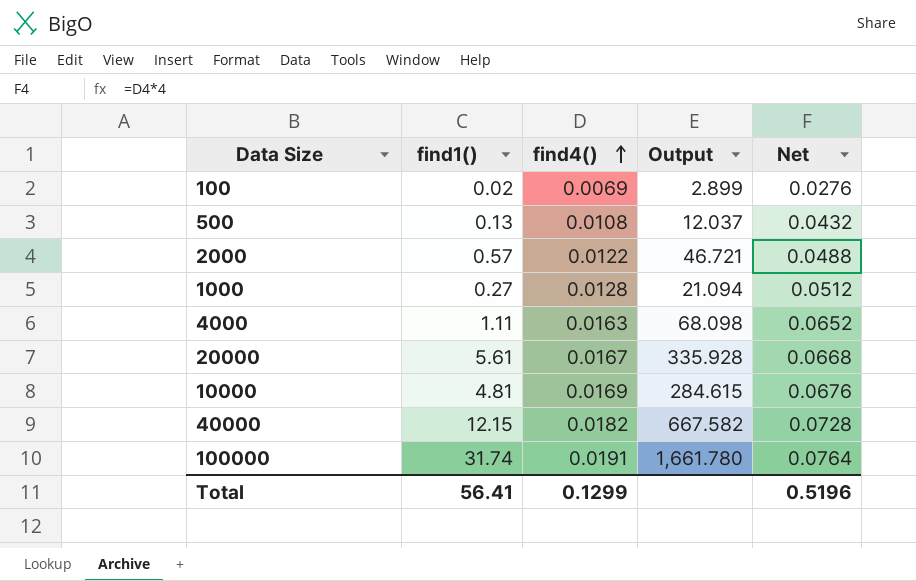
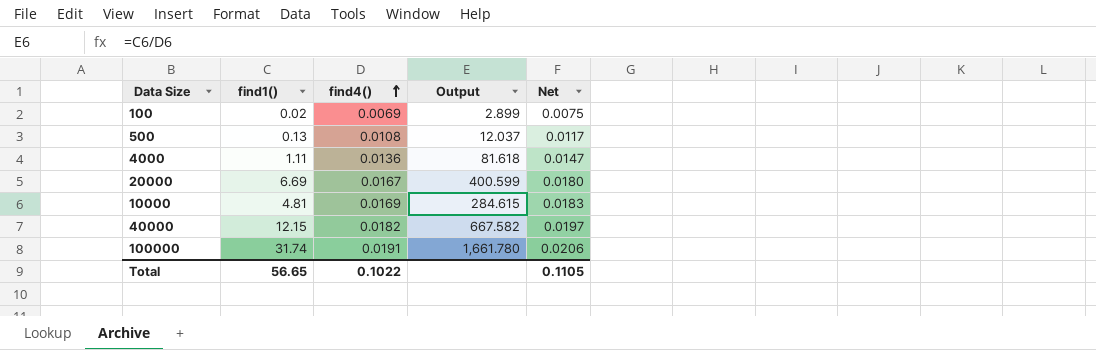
column Net | formula: [find4()] * 4 -> [find4()] * 1.08
row 2000: 0.57 | 0.0122 | 46.721 | 0.0488 -> none
row 1000: 0.27 | 0.0128 | 21.094 | 0.0512 -> none
4000 | find4(): 0.0163 -> 0.0136
4000 | Output: 68.098 -> 81.618
20000 | find1(): 5.61 -> 6.69
20000 | Output: 335.928 -> 400.599
Total | find1(): 56.41 -> 56.65
Total | find4(): 0.1299 -> 0.1022
Total | Net: 0.5196 -> 0.1105

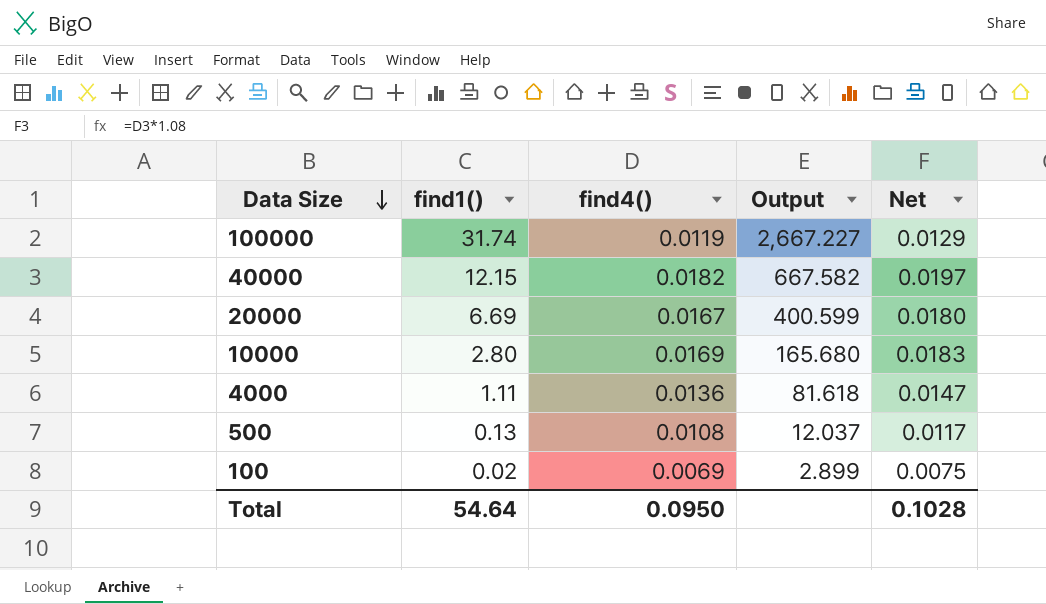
row order: find4() ascending -> Data Size descending
100000 | find4(): 0.0191 -> 0.0119
100000 | Output: 1,661.780 -> 2,667.227
100000 | Net: 0.0206 -> 0.0129
10000 | find1(): 4.81 -> 2.80
10000 | Output: 284.615 -> 165.680
Total | find1(): 56.65 -> 54.64
Total | find4(): 0.1022 -> 0.0950
Total | Net: 0.1105 -> 0.1028

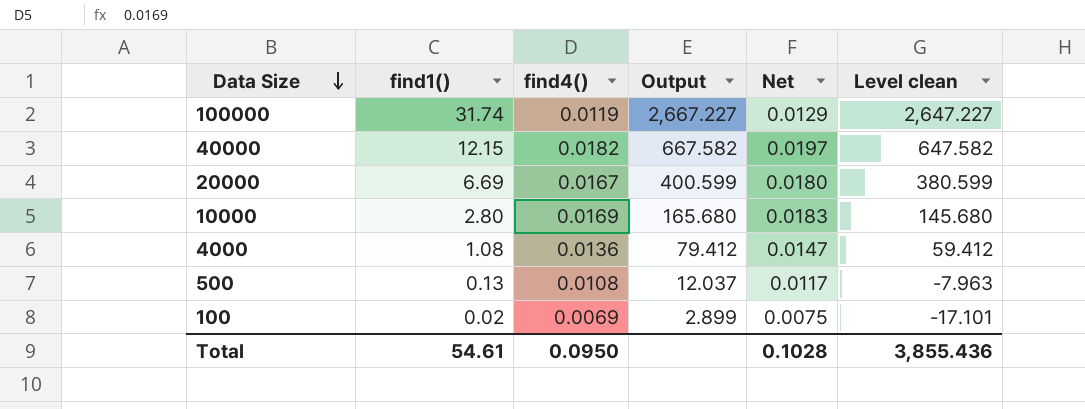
column Level clean | formula: none -> [Output] - 20
4000 | find1(): 1.11 -> 1.08
4000 | Output: 81.618 -> 79.412
Total | find1(): 54.64 -> 54.61

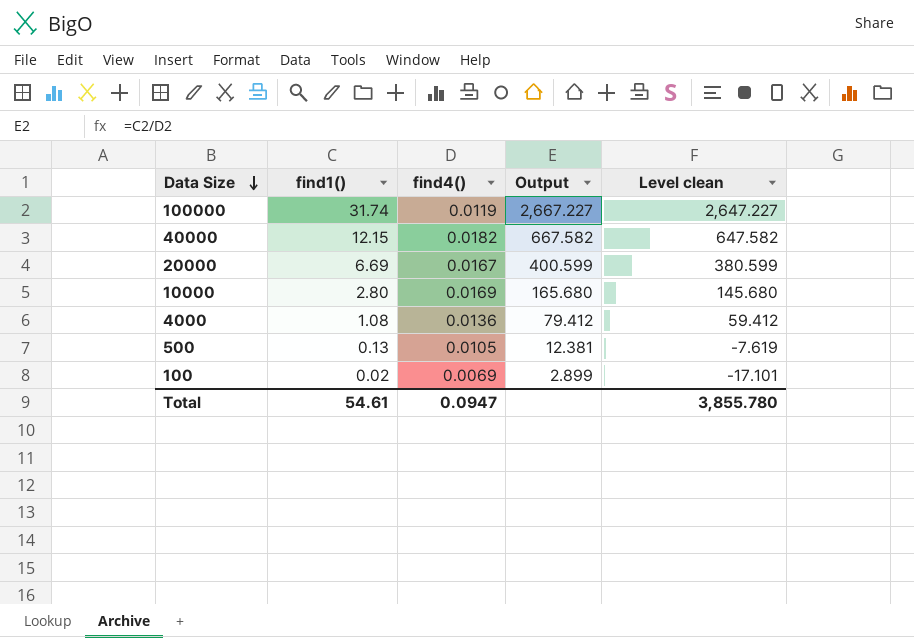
column Net | formula: [find4()] * 1.08 -> none
500 | find4(): 0.0108 -> 0.0105
500 | Output: 12.037 -> 12.381
500 | Level clean: -7.963 -> -7.619
Total | find4(): 0.0950 -> 0.0947
Total | Level clean: 3,855.436 -> 3,855.780

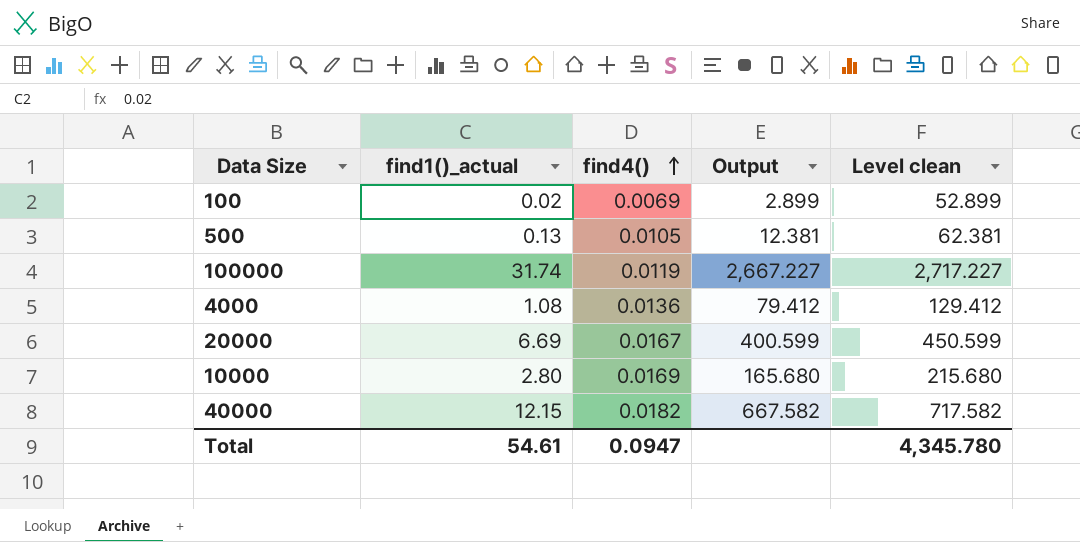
row order: Data Size descending -> find4() ascending
column name: find1() -> find1()_actual
column Level clean | formula: [Output] - 20 -> [Output] + 50
Total | Level clean: 3,855.780 -> 4,345.780

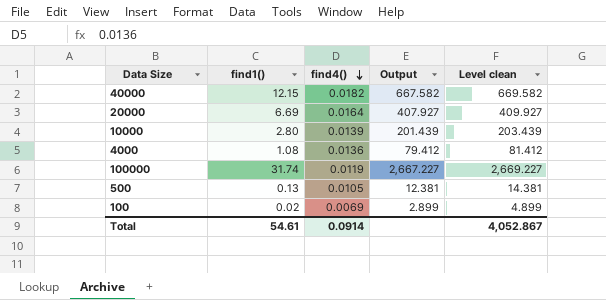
row order: find4() ascending -> find4() descending
column name: find1()_actual -> find1()
column Level clean | formula: [Output] + 50 -> [Output] + 2
20000 | find4(): 0.0167 -> 0.0164
20000 | Output: 400.599 -> 407.927
10000 | find4(): 0.0169 -> 0.0139
10000 | Output: 165.680 -> 201.439
Total | find4(): 0.0947 -> 0.0914
Total | Level clean: 4,345.780 -> 4,052.867

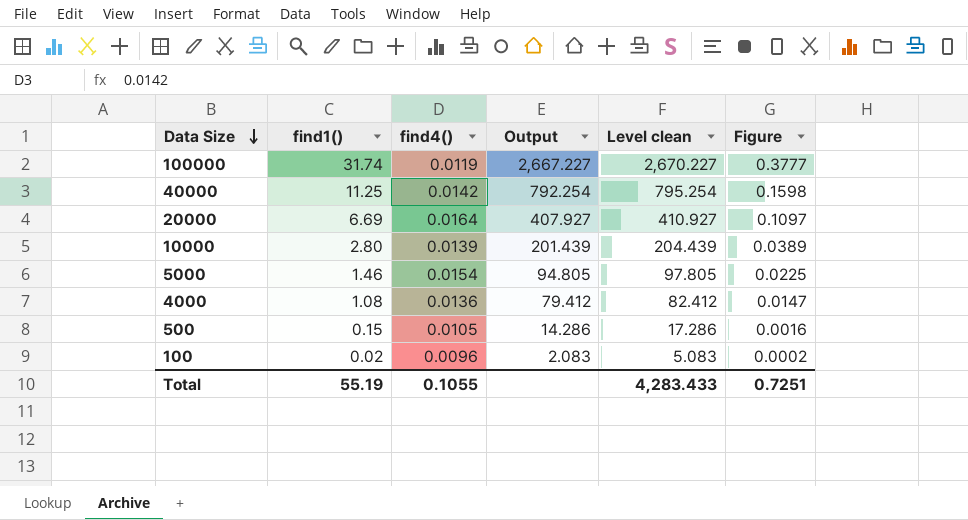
row order: find4() descending -> Data Size descending
column Level clean | formula: [Output] + 2 -> [Output] + 3
column Figure | formula: none -> [find1()] * [find4()]
40000 | find1(): 12.15 -> 11.25
40000 | find4(): 0.0182 -> 0.0142
40000 | Output: 667.582 -> 792.254
row 5000: none -> 1.46 | 0.0154 | 94.805 | 97.805 | 0.0225
500 | find1(): 0.13 -> 0.15
500 | Output: 12.381 -> 14.286
100 | find4(): 0.0069 -> 0.0096
100 | Output: 2.899 -> 2.083
Total | find1(): 54.61 -> 55.19
Total | find4(): 0.0914 -> 0.1055
Total | Level clean: 4,052.867 -> 4,283.433

